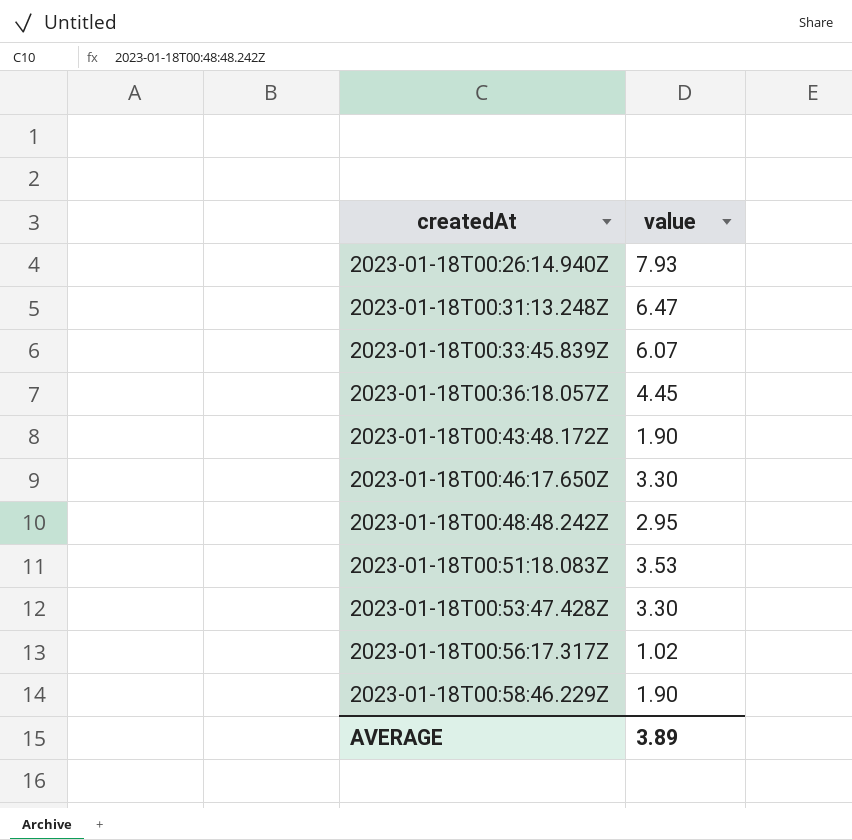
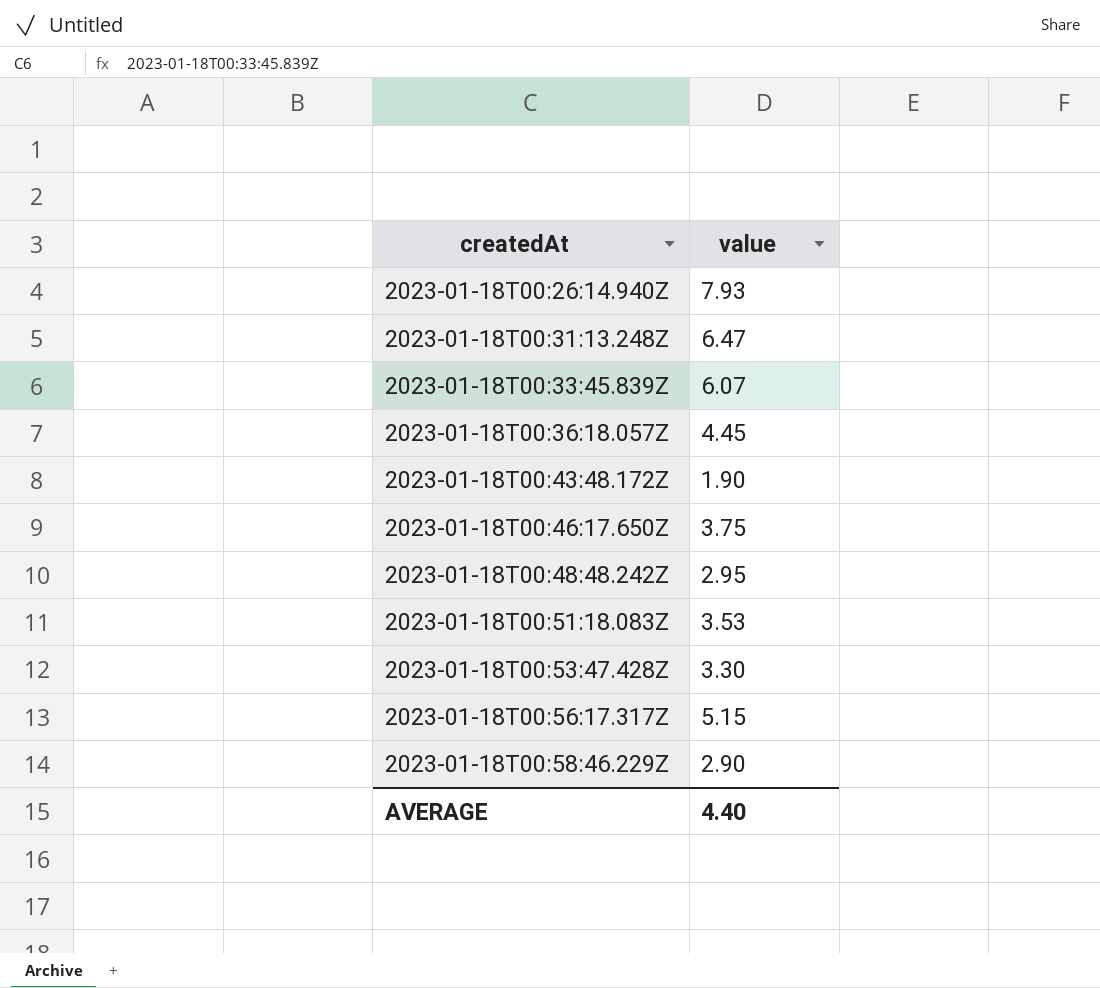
2023-01-18T00:46:17.650Z | value: 3.30 -> 3.75
2023-01-18T00:56:17.317Z | value: 1.02 -> 5.15
2023-01-18T00:58:46.229Z | value: 1.90 -> 2.90
AVERAGE | value: 3.89 -> 4.40

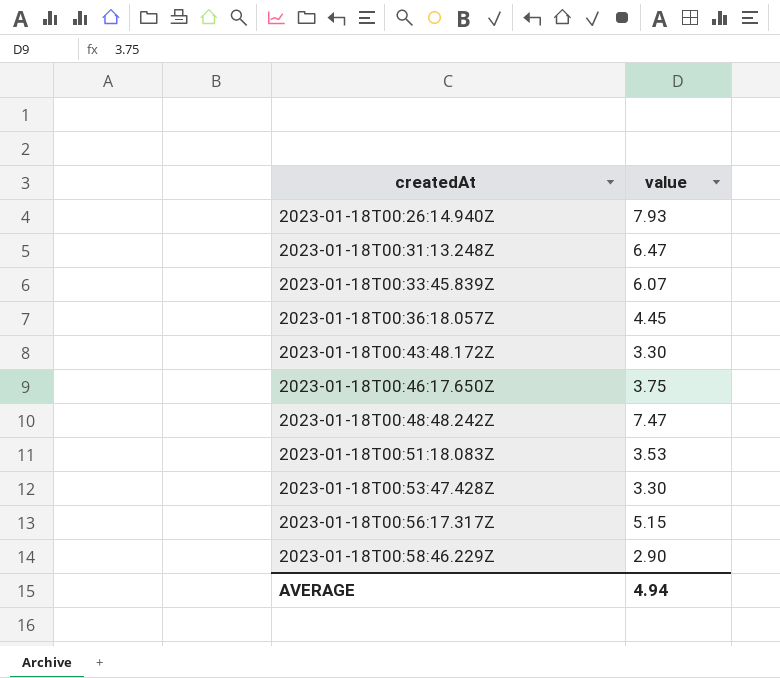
2023-01-18T00:43:48.172Z | value: 1.90 -> 3.30
2023-01-18T00:48:48.242Z | value: 2.95 -> 7.47
AVERAGE | value: 4.40 -> 4.94

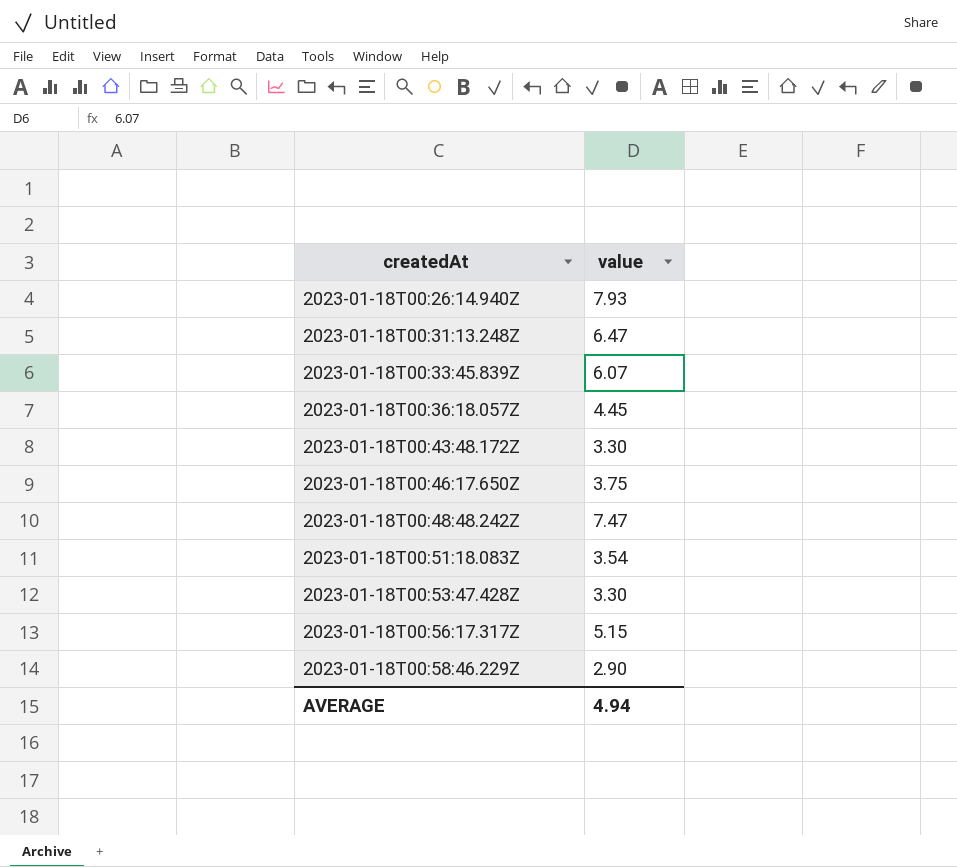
2023-01-18T00:51:18.083Z | value: 3.53 -> 3.54

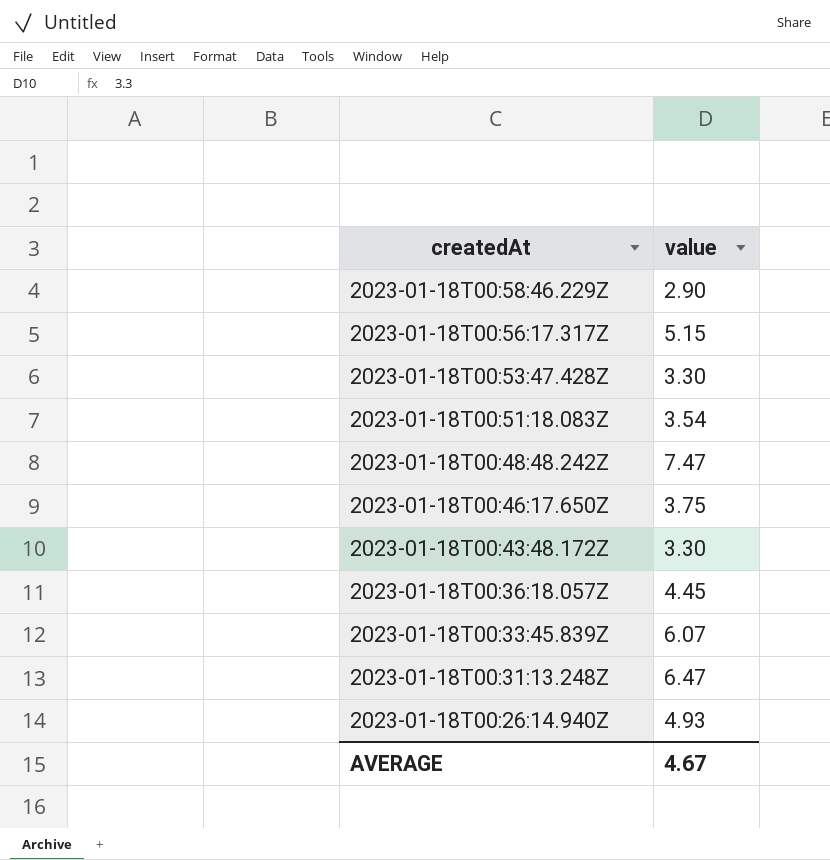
row order: createdAt ascending -> createdAt descending
2023-01-18T00:26:14.940Z | value: 7.93 -> 4.93
AVERAGE | value: 4.94 -> 4.67

